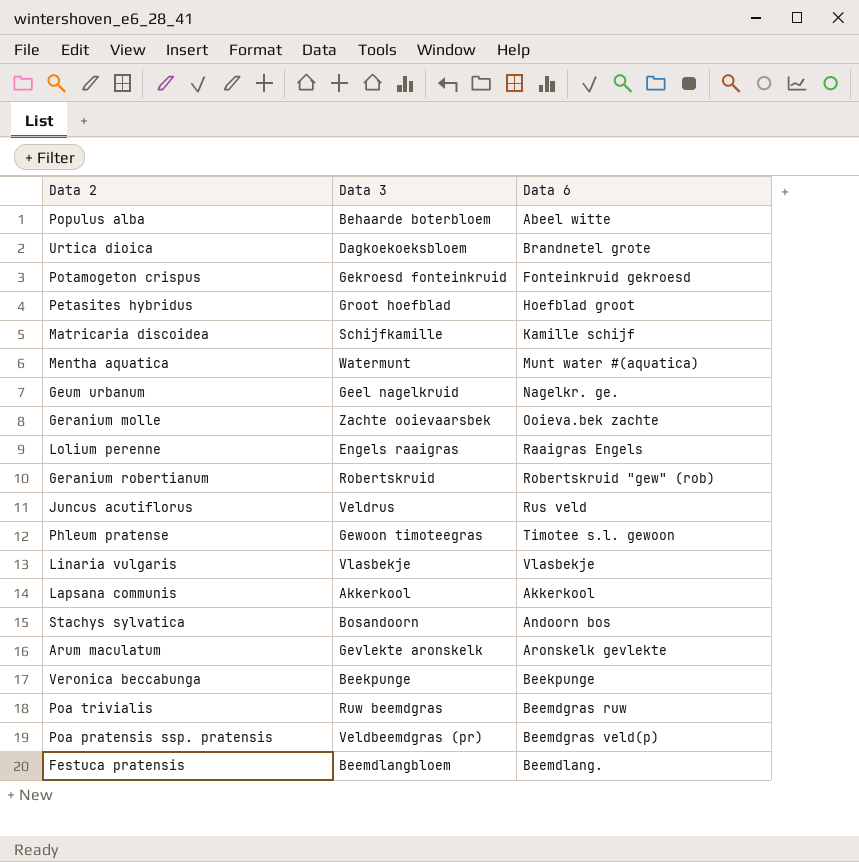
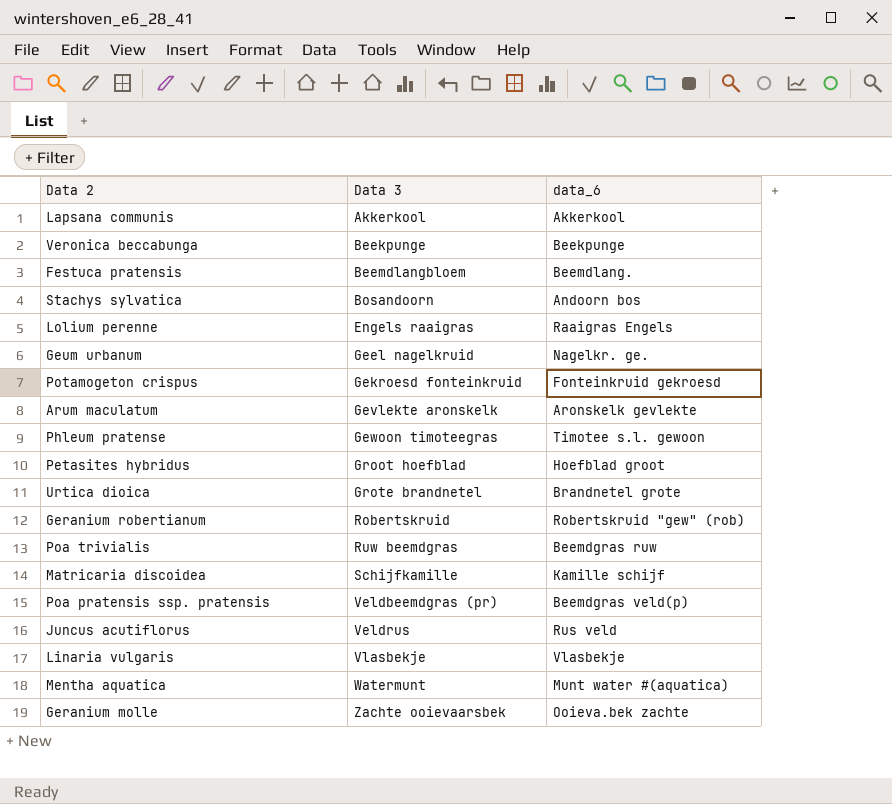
row order: none -> Data 3 ascending
column name: Data 6 -> data_6
row Populus alba: Behaarde boterbloem | Abeel witte -> none
Urtica dioica | Data 3: Dagkoekoeksbloem -> Grote brandnetel

